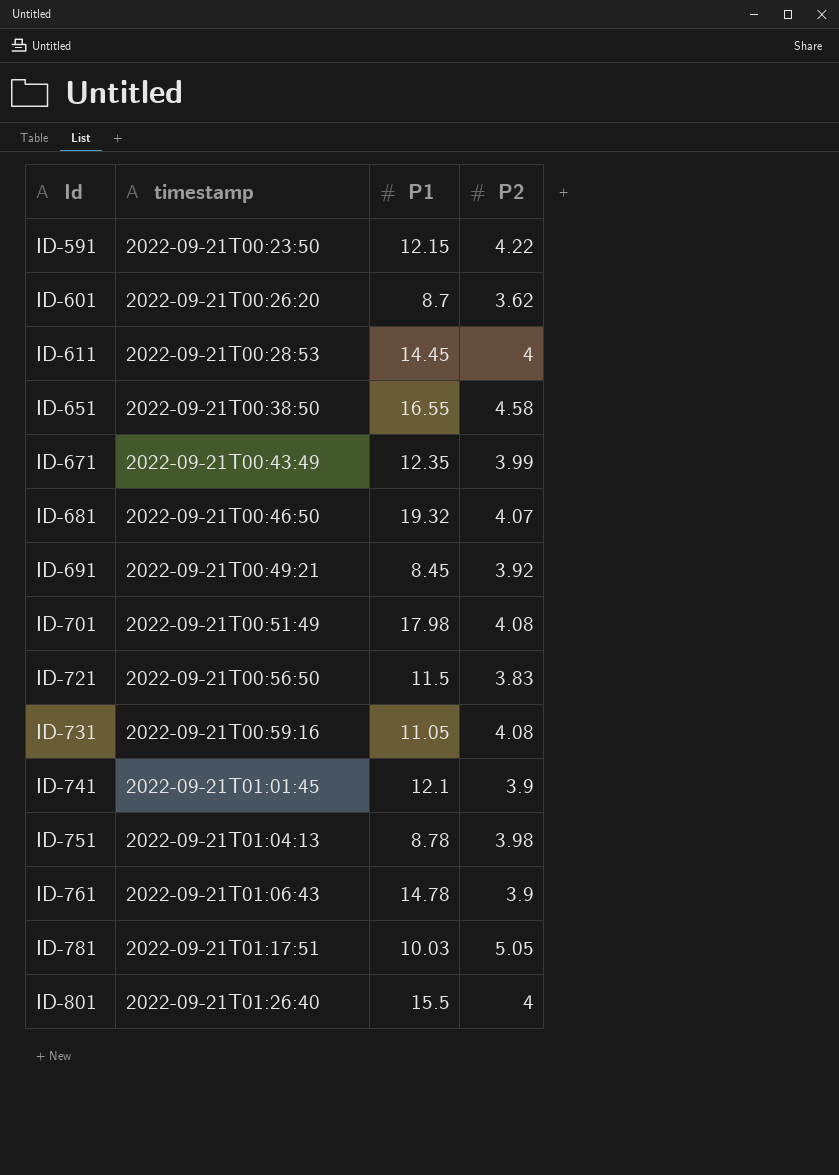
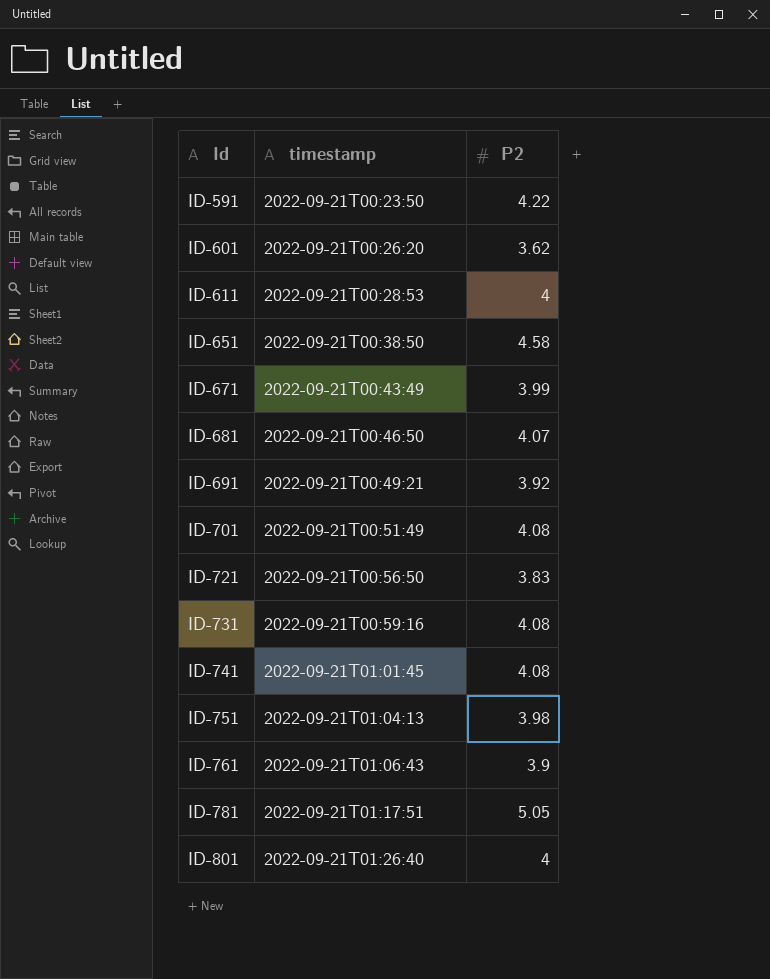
column P1 | position: 3 -> none
ID-741 | P2: 3.9 -> 4.08

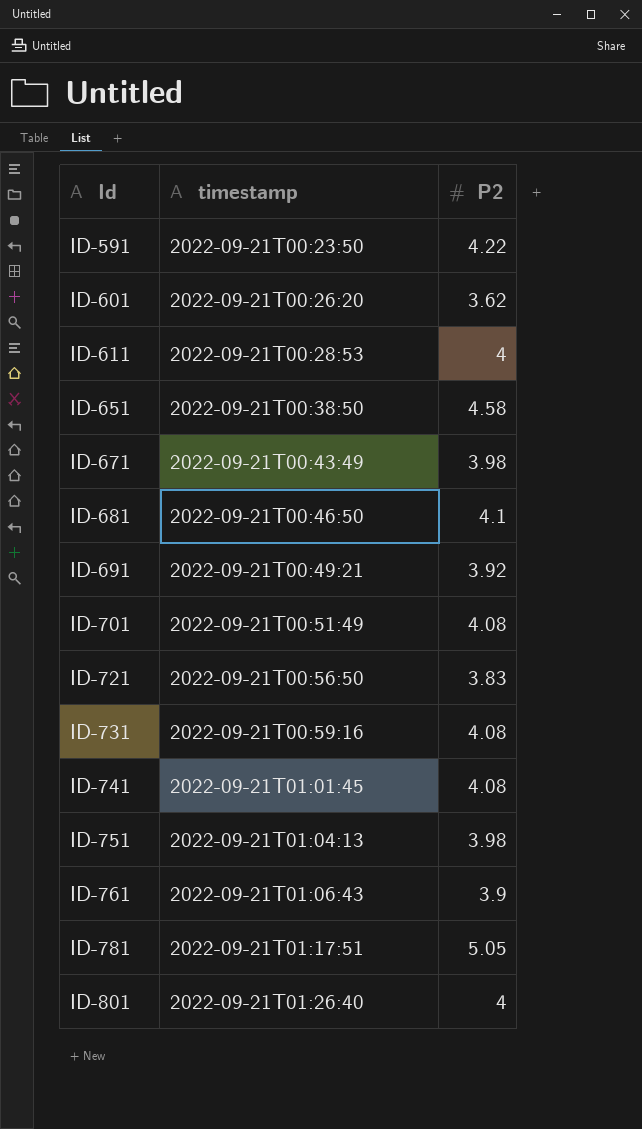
ID-671 | P2: 3.99 -> 3.98
ID-681 | P2: 4.07 -> 4.1

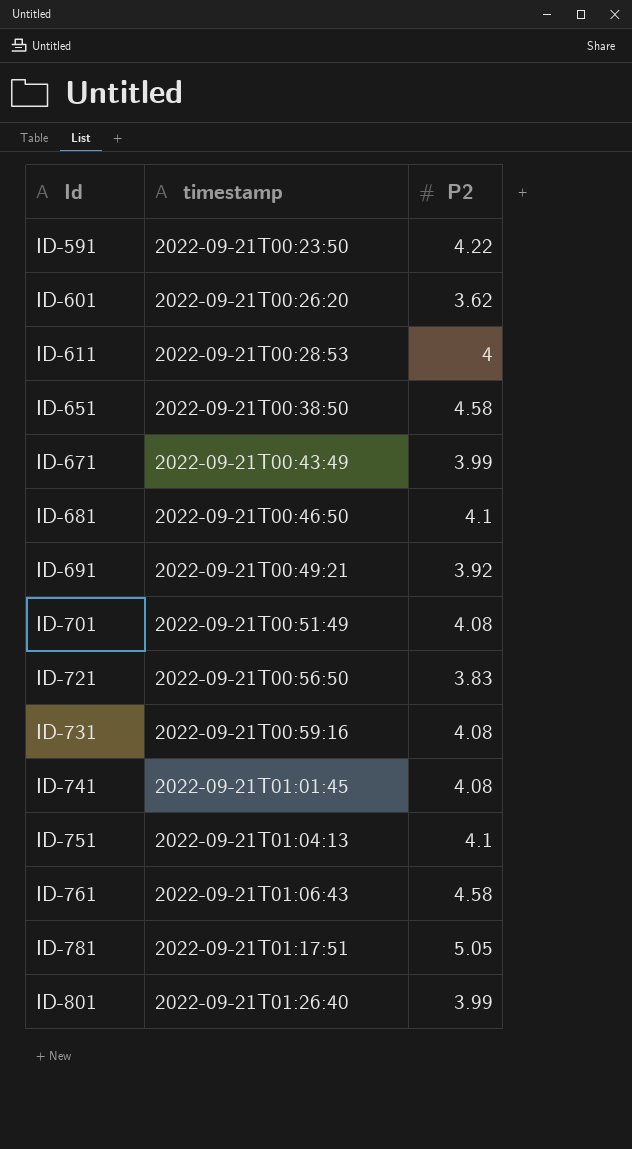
ID-671 | P2: 3.98 -> 3.99
ID-751 | P2: 3.98 -> 4.1
ID-761 | P2: 3.9 -> 4.58
ID-801 | P2: 4 -> 3.99

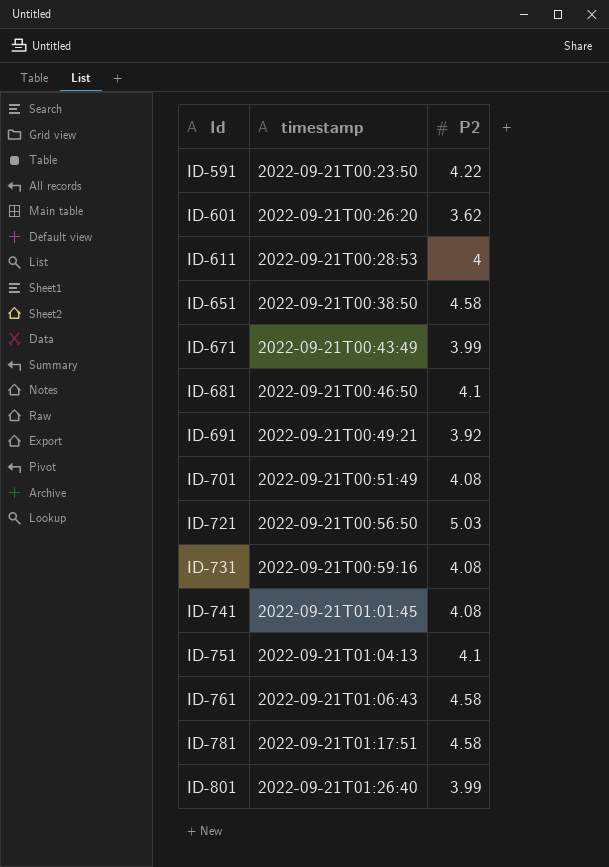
ID-721 | P2: 3.83 -> 5.03
ID-781 | P2: 5.05 -> 4.58

